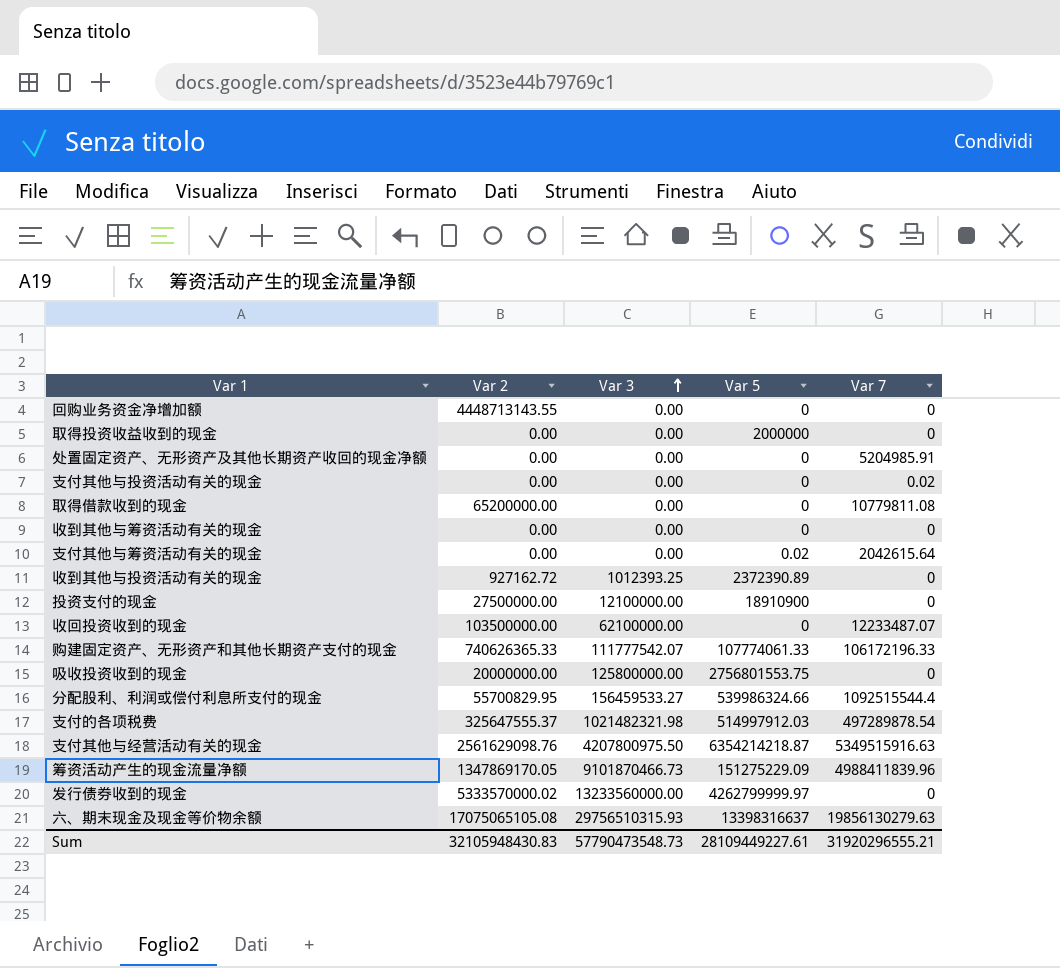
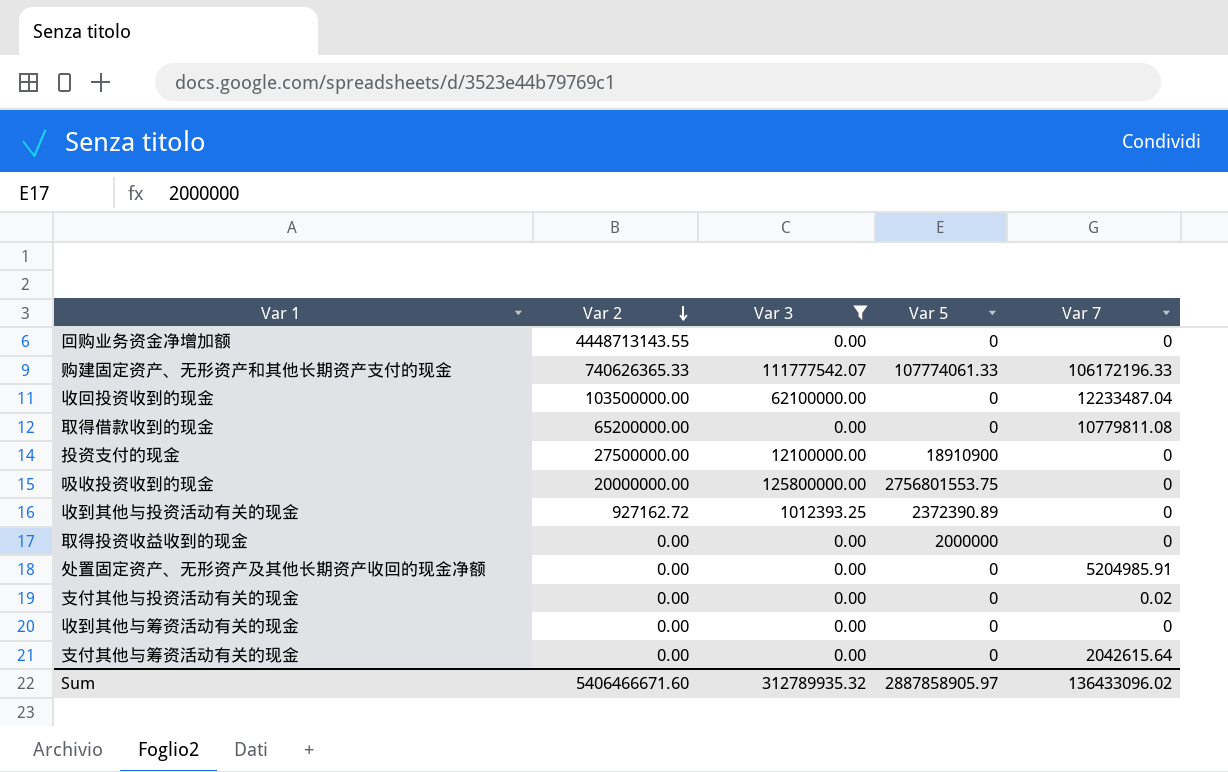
filter: none -> Var 3 <= 125800000.00
row order: Var 3 ascending -> Var 2 descending
收回投资收到的现金 | Var 7: 12233487.07 -> 12233487.04
支付其他与筹资活动有关的现金 | Var 5: 0.02 -> 0
Sum | Var 2: 32105948430.83 -> 5406466671.60
Sum | Var 3: 57790473548.73 -> 312789935.32
Sum | Var 5: 28109449227.61 -> 2887858905.97
Sum | Var 7: 31920296555.21 -> 136433096.02

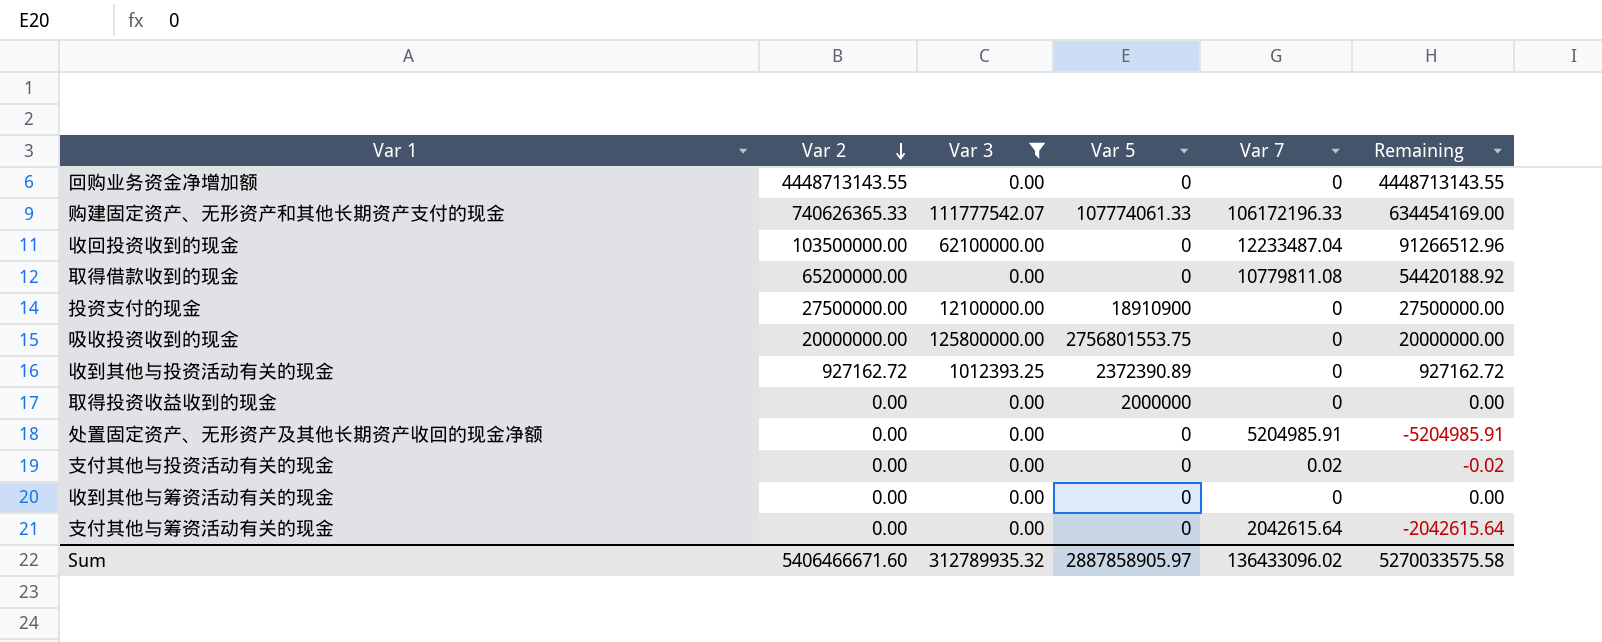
column Remaining | formula: none -> [Var 2] - [Var 7]

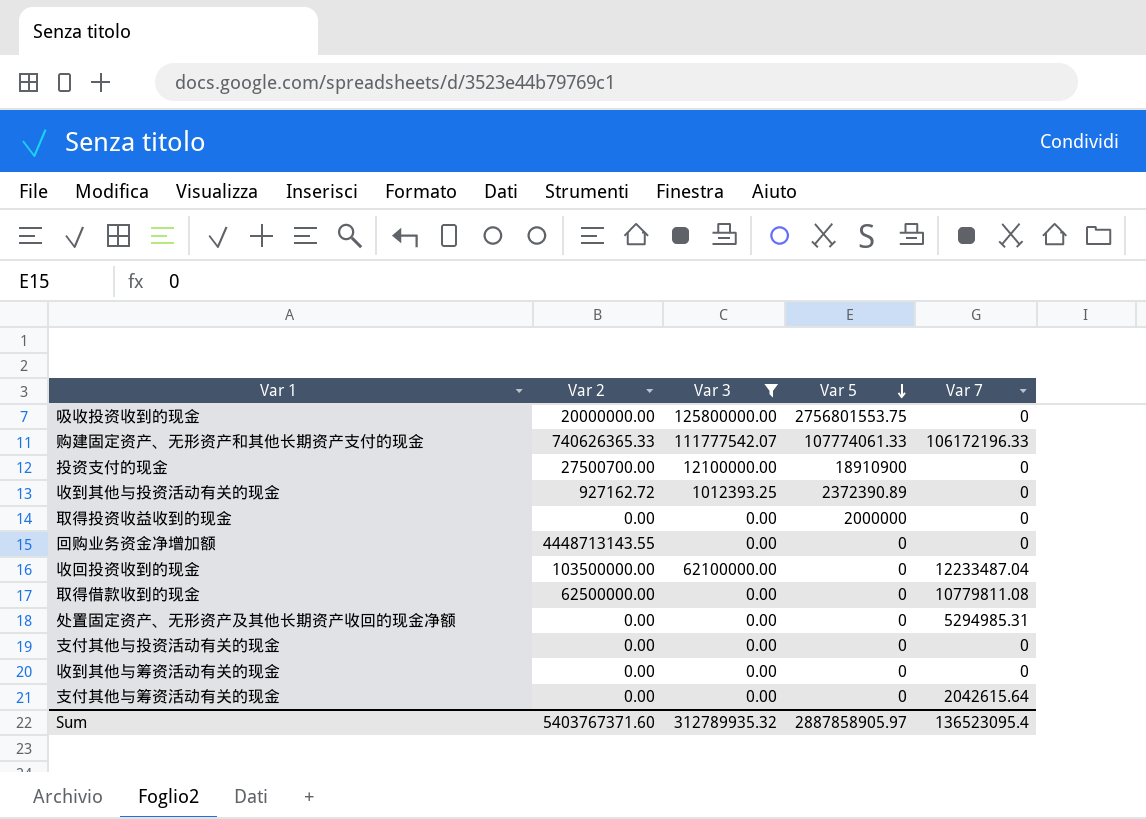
row order: Var 2 descending -> Var 5 descending
column Remaining | formula: [Var 2] - [Var 7] -> none
投资支付的现金 | Var 2: 27500000.00 -> 27500700.00
取得借款收到的现金 | Var 2: 65200000.00 -> 62500000.00
处置固定资产、无形资产及其他长期资产收回的现金净额 | Var 7: 5204985.91 -> 5294985.31
支付其他与投资活动有关的现金 | Var 7: 0.02 -> 0
Sum | Var 2: 5406466671.60 -> 5403767371.60
Sum | Var 7: 136433096.02 -> 136523095.4

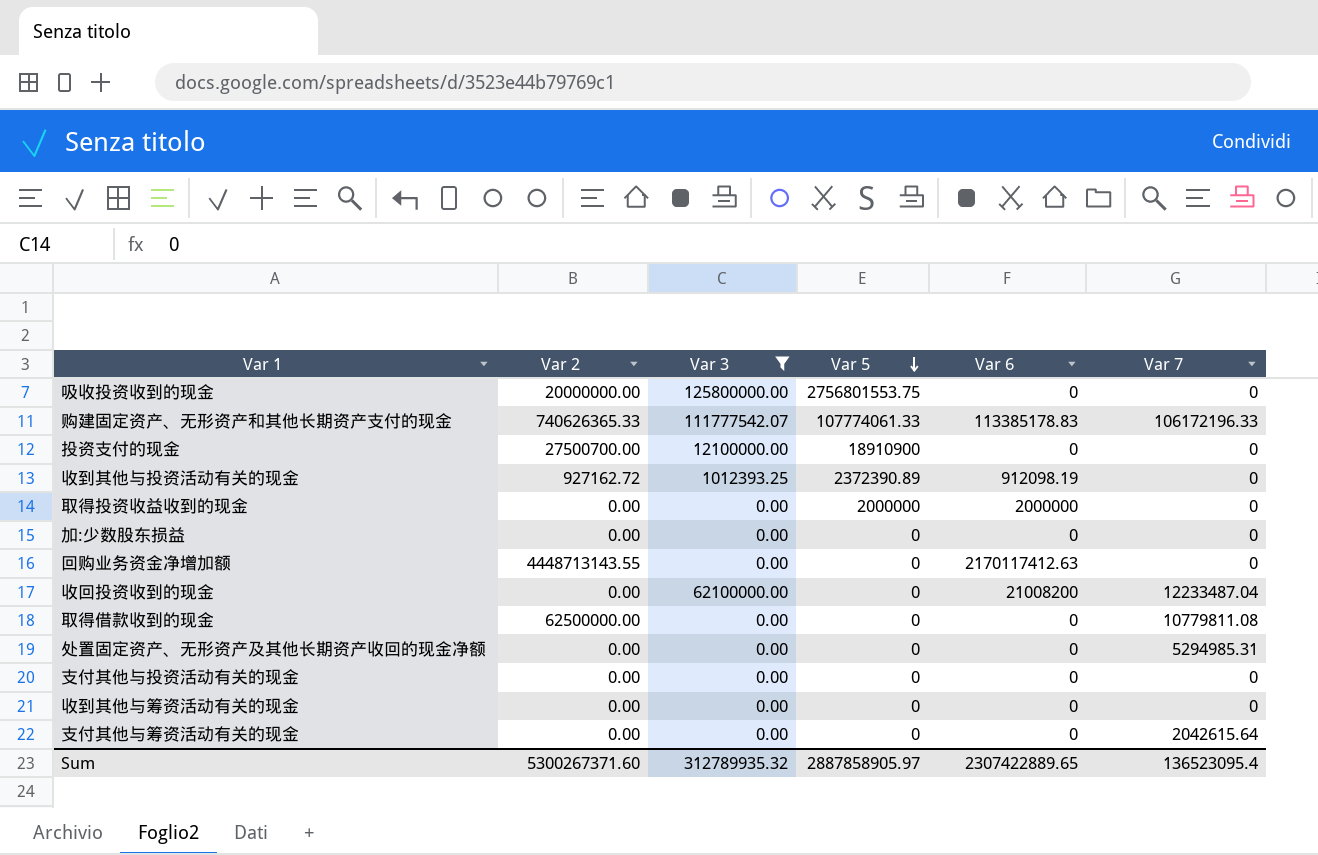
column Var 6 | position: none -> 5
row 加:少数股东损益: none -> 0.00 | 0.00 | 0 | 0 | 0
收回投资收到的现金 | Var 2: 103500000.00 -> 0.00
Sum | Var 2: 5403767371.60 -> 5300267371.60

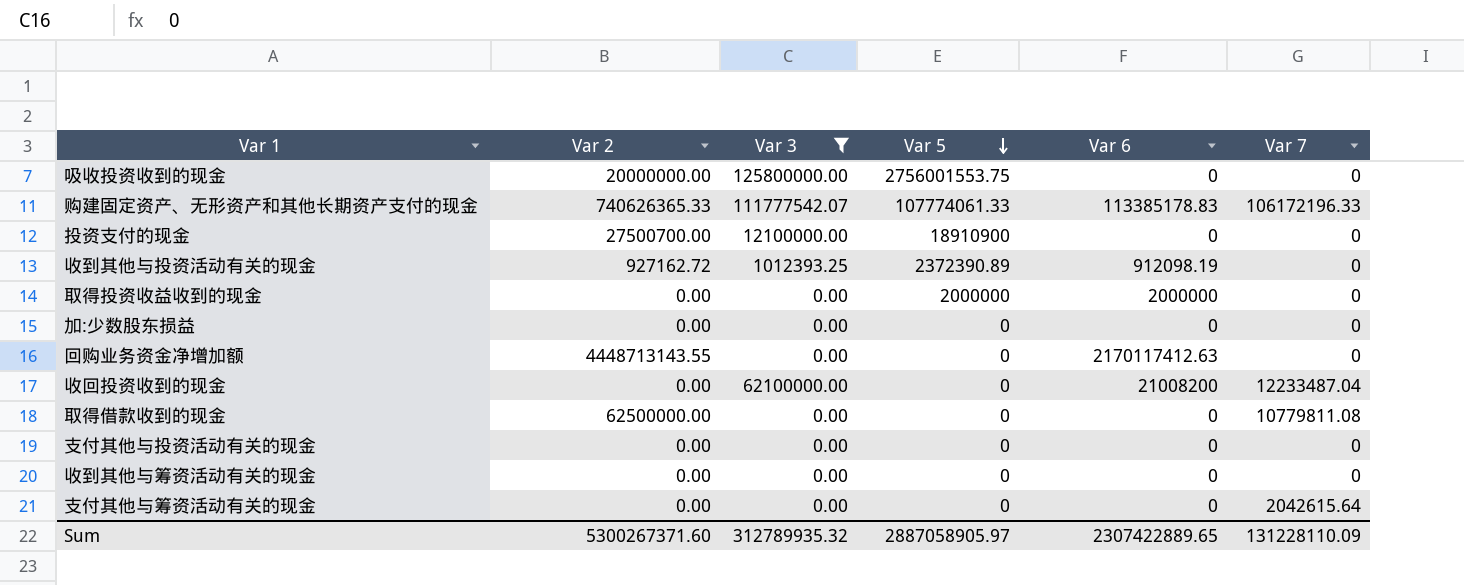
row 处置固定资产、无形资产及其他长期资产收回的现金净额: 0.00 | 0.00 | 0 | 0 | 5294985.31 -> none
吸收投资收到的现金 | Var 5: 2756801553.75 -> 2756001553.75
Sum | Var 5: 2887858905.97 -> 2887058905.97
Sum | Var 7: 136523095.4 -> 131228110.09

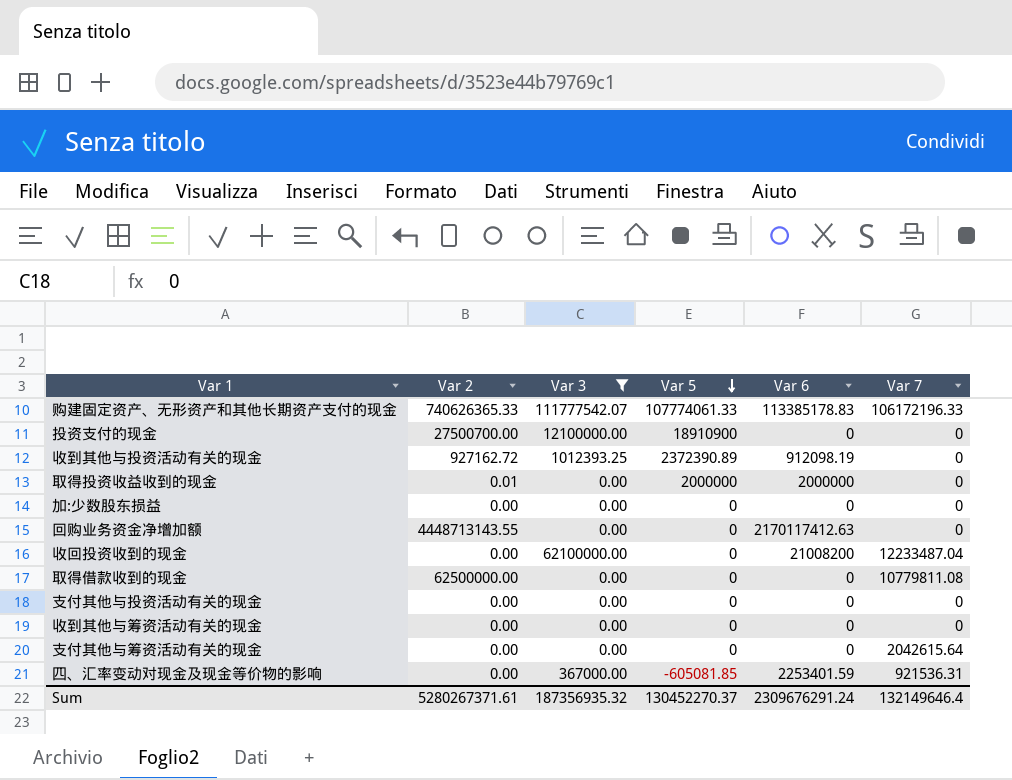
row 吸收投资收到的现金: 20000000.00 | 125800000.00 | 2756001553.75 | 0 | 0 -> none
取得投资收益收到的现金 | Var 2: 0.00 -> 0.01
row 四、汇率变动对现金及现金等价物的影响: none -> 0.00 | 367000.00 | -605081.85 | 2253401.59 | 921536.31
Sum | Var 2: 5300267371.60 -> 5280267371.61
Sum | Var 3: 312789935.32 -> 187356935.32
Sum | Var 5: 2887058905.97 -> 130452270.37
Sum | Var 6: 2307422889.65 -> 2309676291.24
Sum | Var 7: 131228110.09 -> 132149646.4

